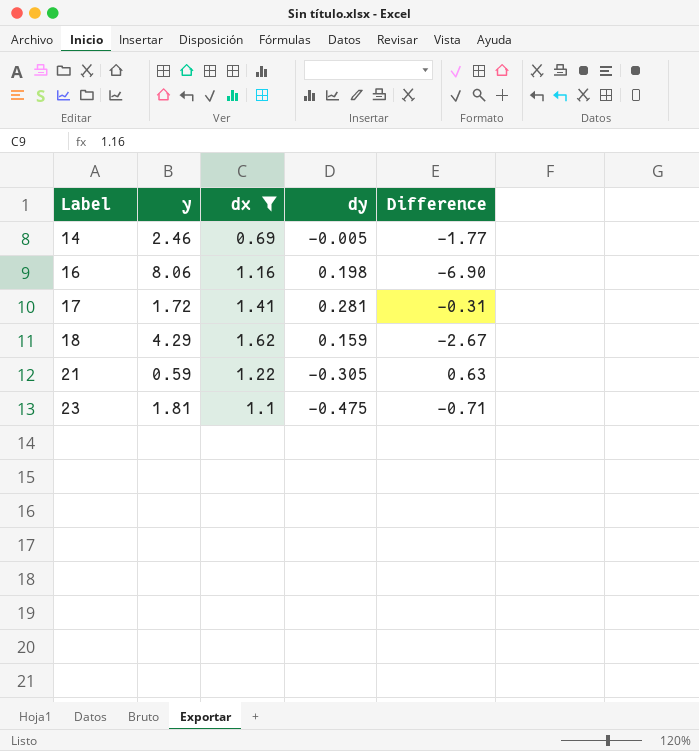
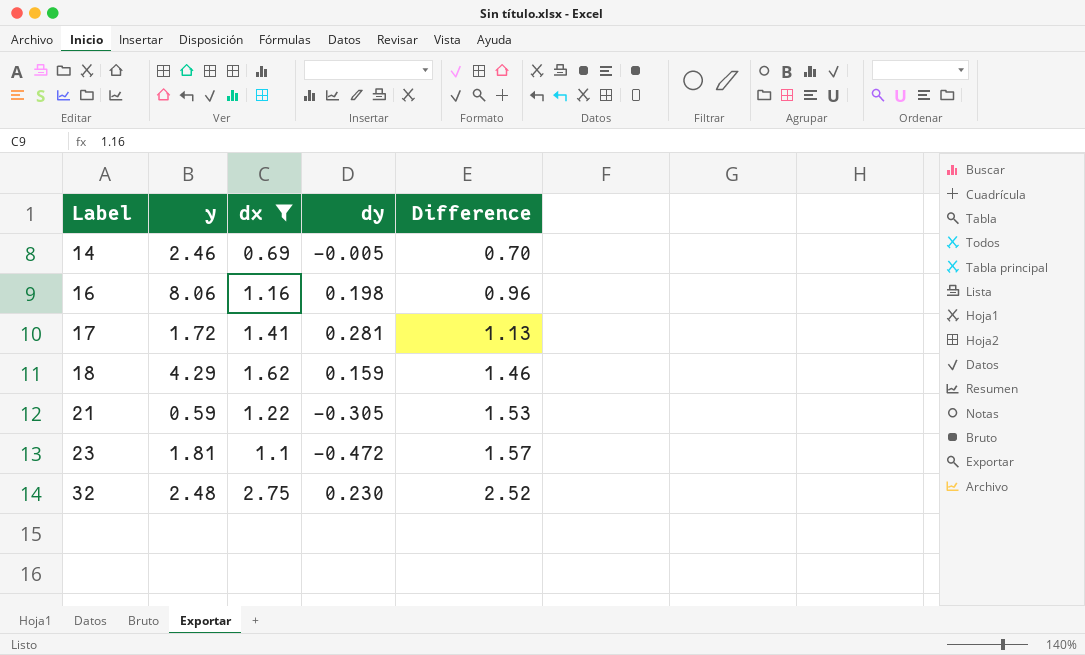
column Difference | formula: [dx] - [y] -> [dx] - [dy]
23 | dy: -0.475 -> -0.472
row 32: none -> 2.48 | 2.75 | 0.230 | 2.52

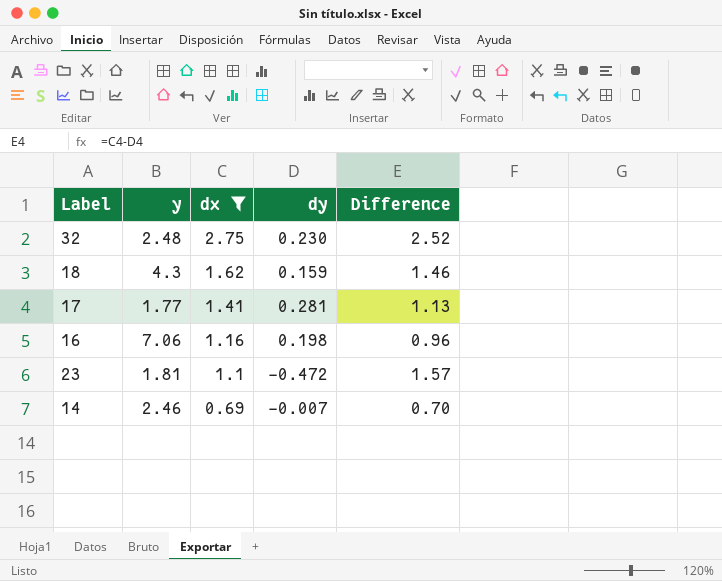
row order: Label ascending -> dx descending
row 21: 0.59 | 1.22 | -0.305 | 1.53 -> none
18 | y: 4.29 -> 4.3
17 | y: 1.72 -> 1.77
16 | y: 8.06 -> 7.06
14 | dy: -0.005 -> -0.007

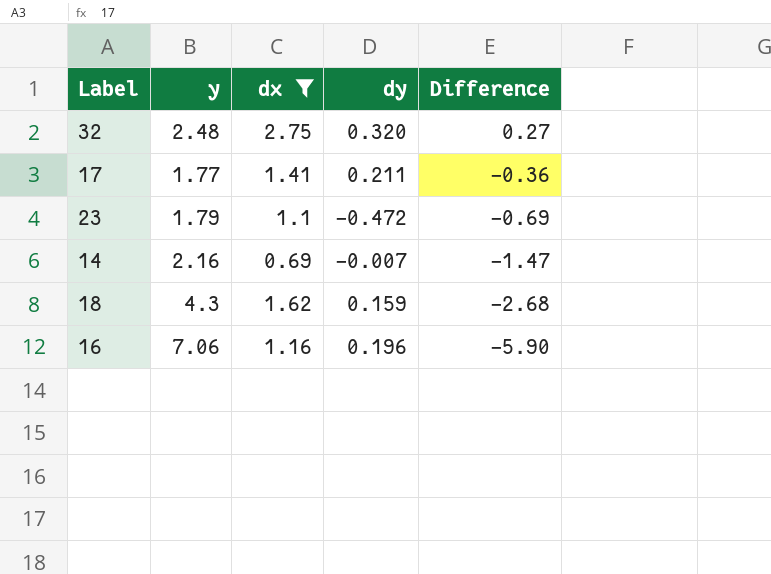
row order: dx descending -> Difference descending
column Difference | formula: [dx] - [dy] -> [dx] - [y]
32 | dy: 0.230 -> 0.320
17 | dy: 0.281 -> 0.211
23 | y: 1.81 -> 1.79
14 | y: 2.46 -> 2.16
16 | dy: 0.198 -> 0.196

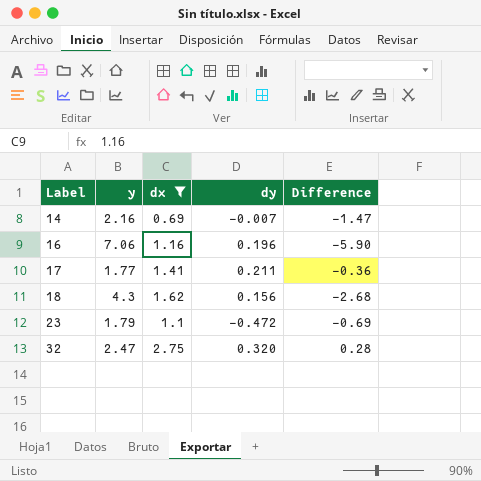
row order: Difference descending -> Label ascending
18 | dy: 0.159 -> 0.156
32 | y: 2.48 -> 2.47
32 | Difference: 0.27 -> 0.28

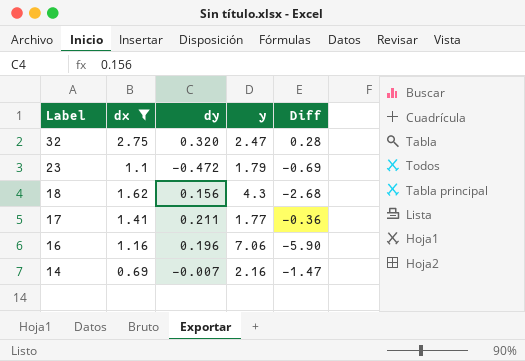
row order: Label ascending -> Label descending
column y | position: 2 -> 4
column name: Difference -> Diff

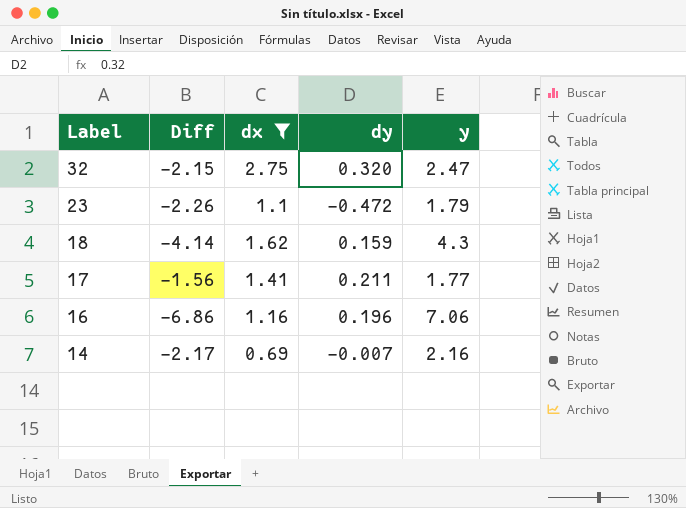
column Diff | formula: [dx] - [y] -> [dy] - [y]
column Diff | position: 5 -> 2
18 | dy: 0.156 -> 0.159

